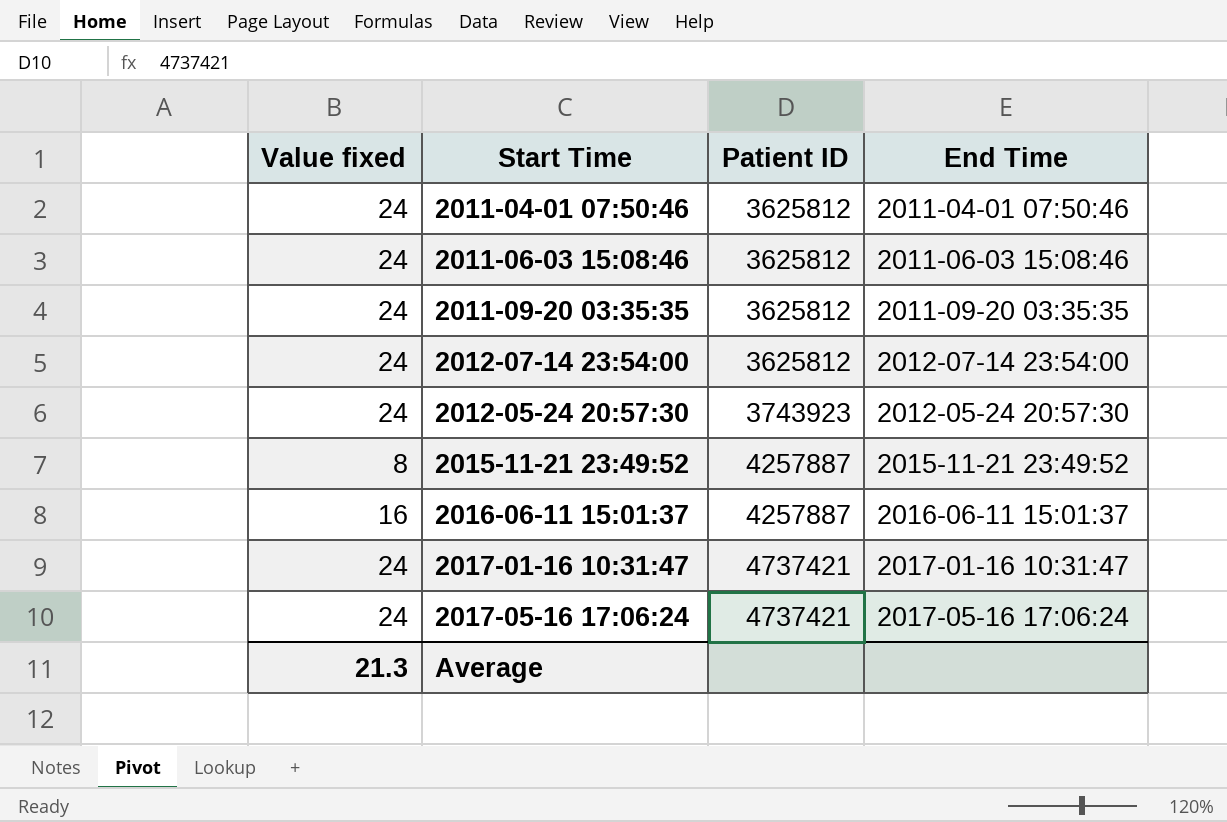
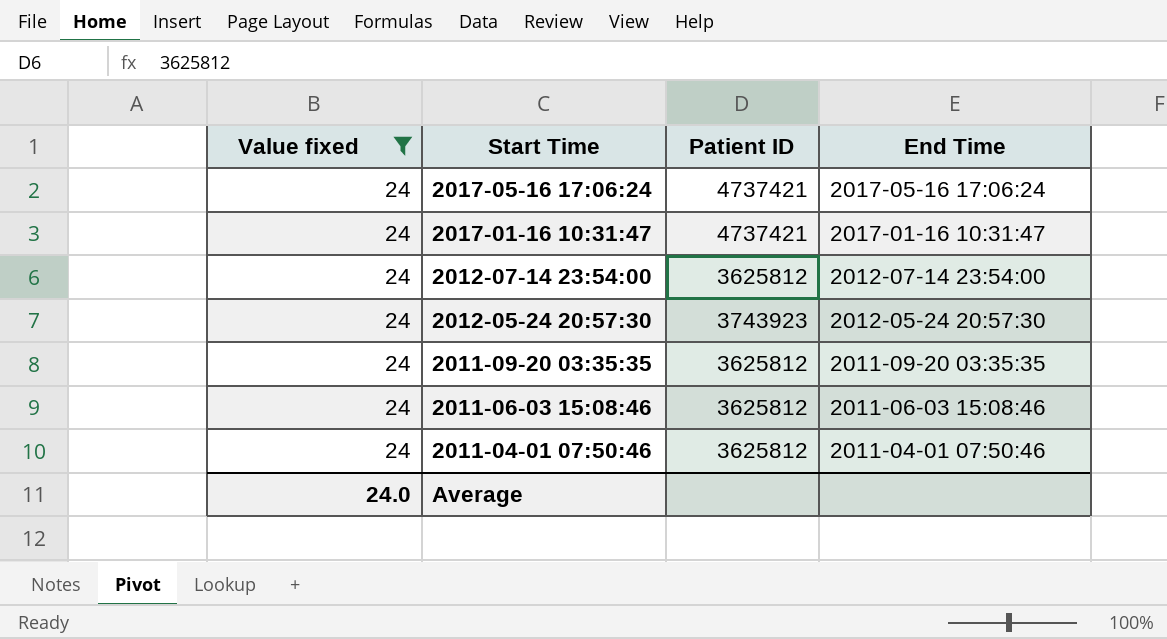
filter: none -> Value fixed = 24
row order: Patient ID ascending -> Start Time descending
Average | Value fixed: 21.3 -> 24.0

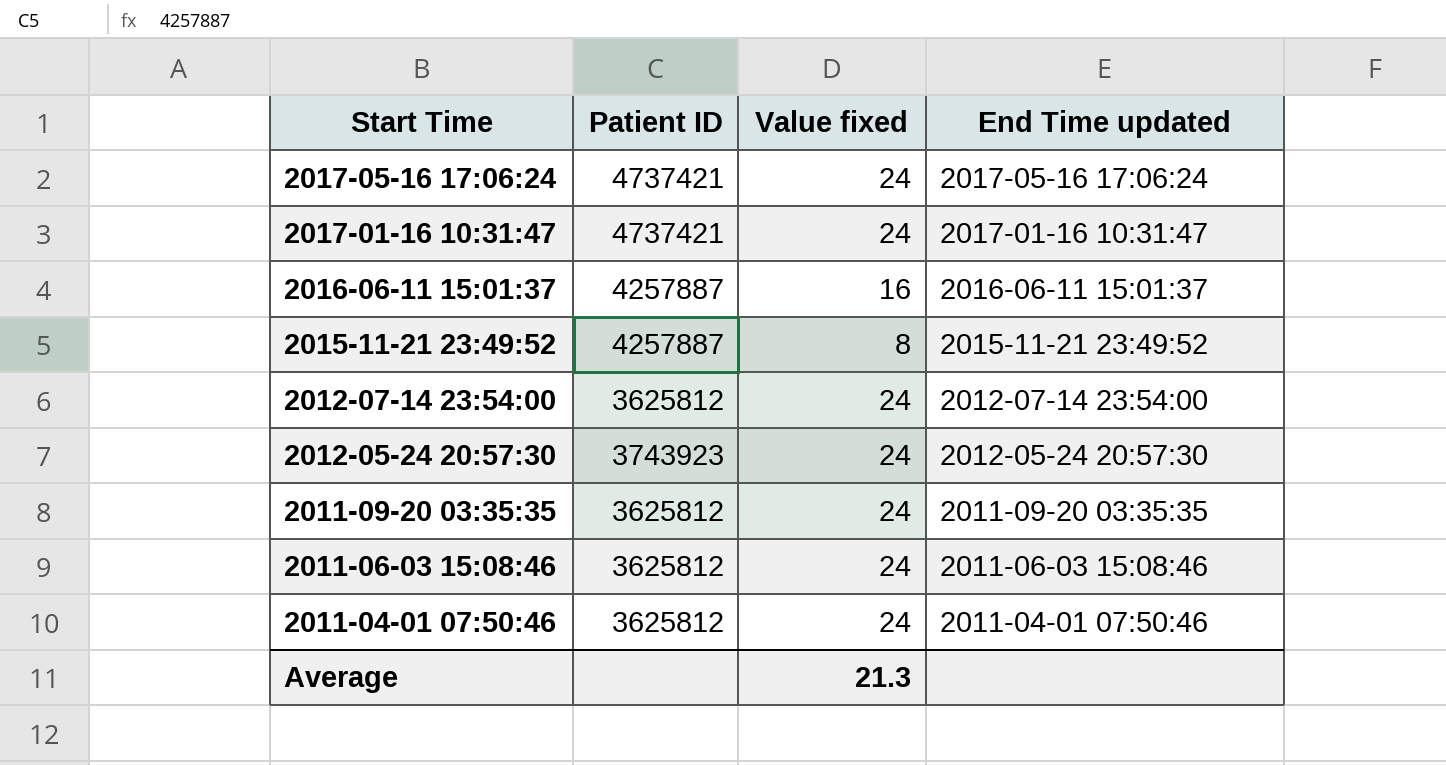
filter: Value fixed = 24 -> none
column Value fixed | position: 1 -> 3
column name: End Time -> End Time updated
Average | Value fixed: 24.0 -> 21.3

